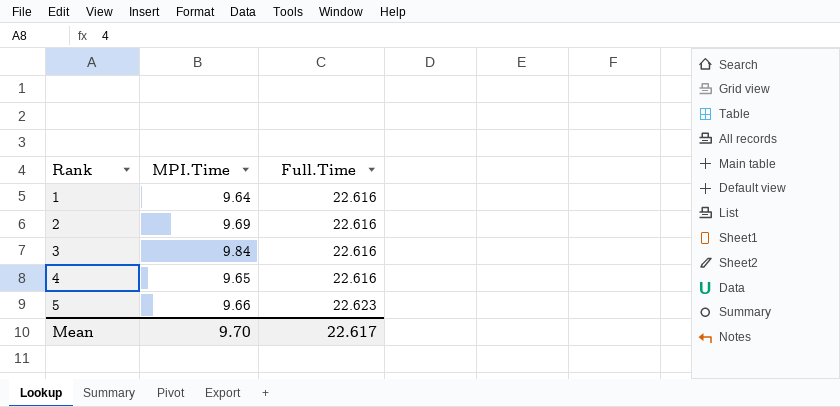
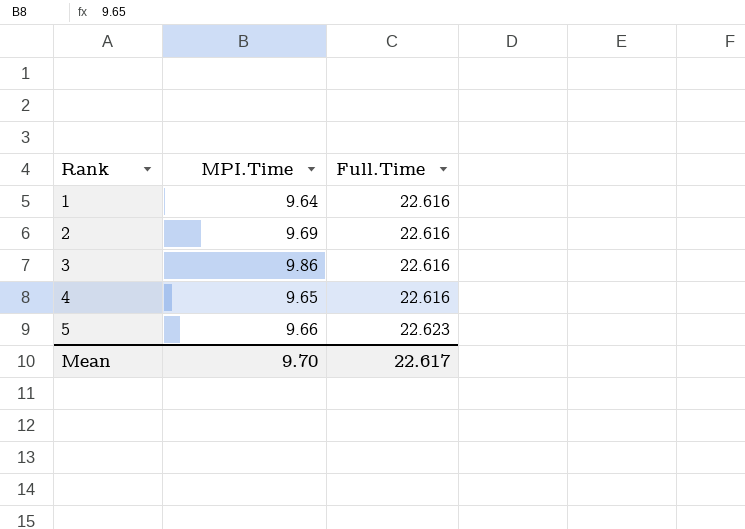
3 | MPI.Time: 9.84 -> 9.86

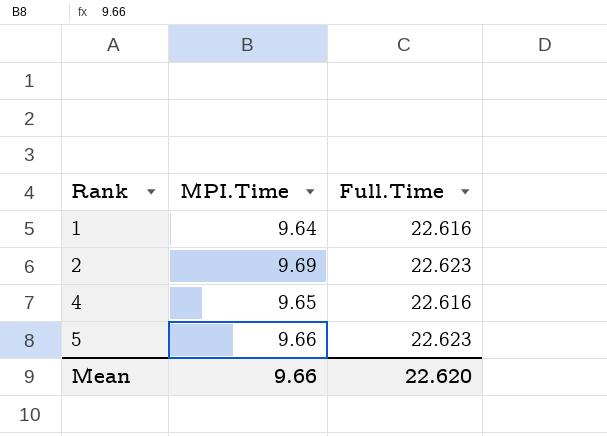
row 3: 9.86 | 22.616 -> none
2 | Full.Time: 22.616 -> 22.623
Mean | MPI.Time: 9.70 -> 9.66
Mean | Full.Time: 22.617 -> 22.620

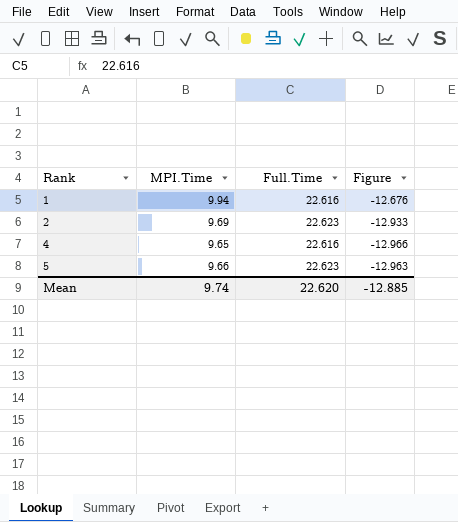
column Figure | formula: none -> [MPI.Time] - [Full.Time]
1 | MPI.Time: 9.64 -> 9.94
Mean | MPI.Time: 9.66 -> 9.74

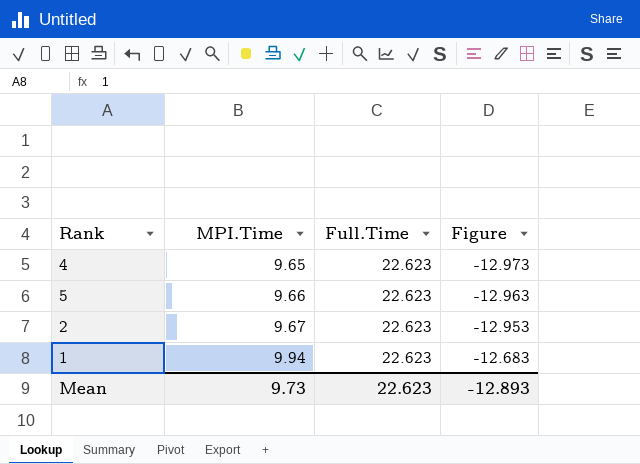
row order: Rank ascending -> MPI.Time ascending
4 | Full.Time: 22.616 -> 22.623
4 | Figure: -12.966 -> -12.973
2 | MPI.Time: 9.69 -> 9.67
2 | Figure: -12.933 -> -12.953
1 | Full.Time: 22.616 -> 22.623
1 | Figure: -12.676 -> -12.683
Mean | MPI.Time: 9.74 -> 9.73
Mean | Full.Time: 22.620 -> 22.623
Mean | Figure: -12.885 -> -12.893

